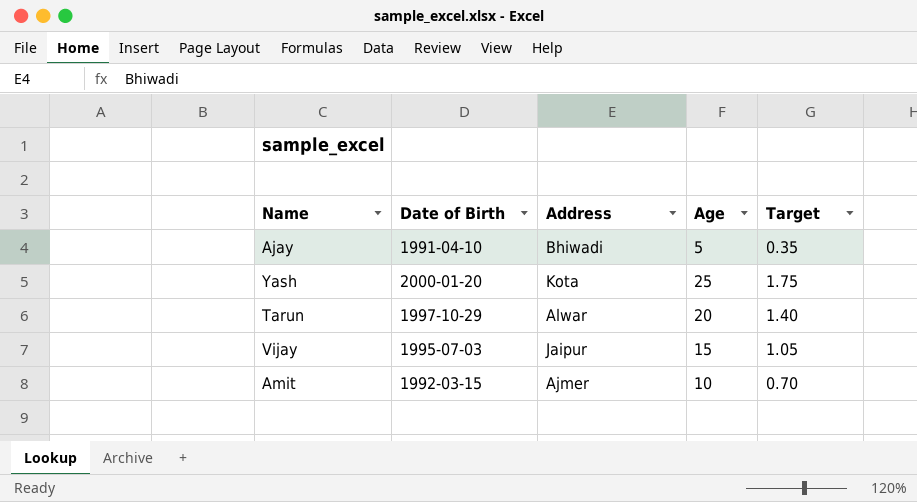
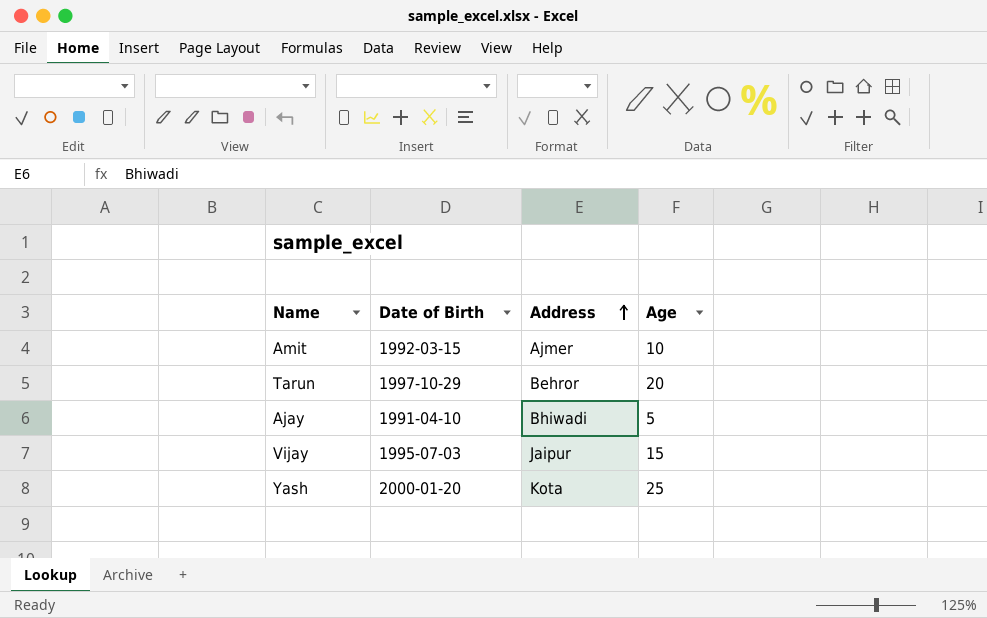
row order: none -> Address ascending
column Target | formula: [Age] * 0.07 -> none
Tarun | Address: Alwar -> Behror

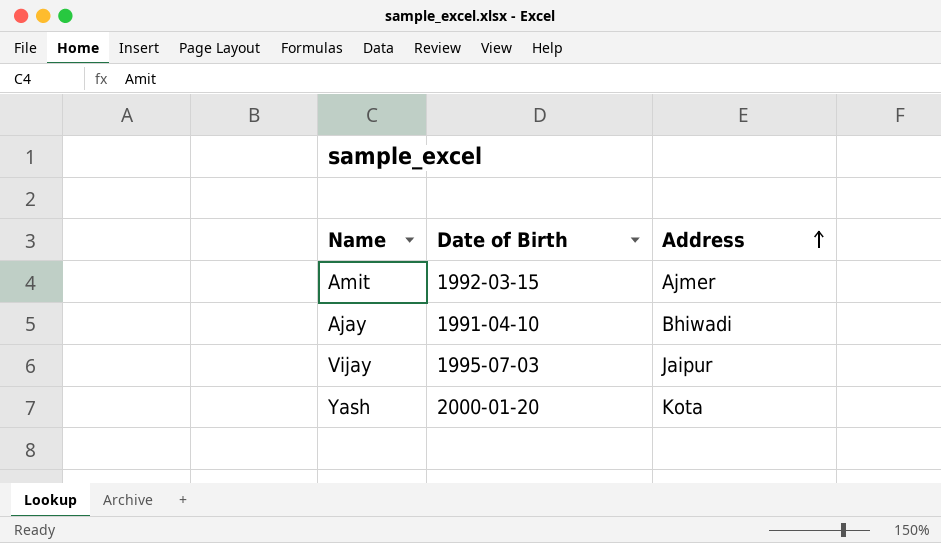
column Age | position: 4 -> none
row Tarun: 1997-10-29 | Behror | 20 -> none

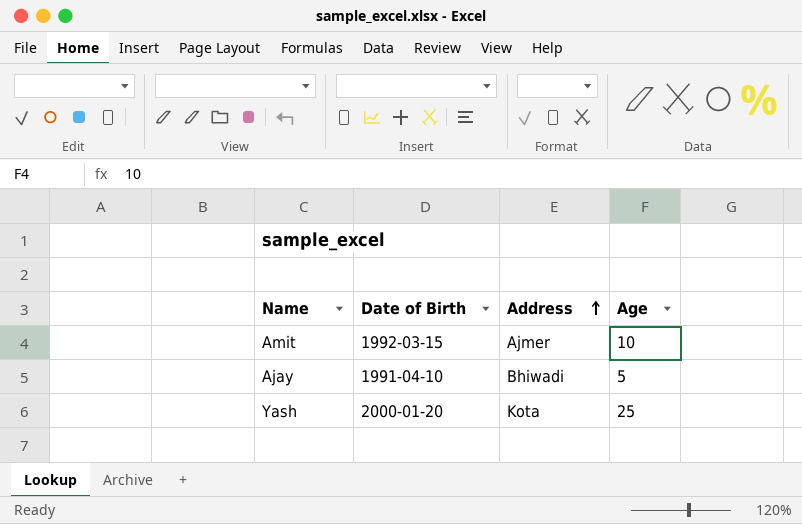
column Age | position: none -> 4
row Vijay: 1995-07-03 | Jaipur -> none

